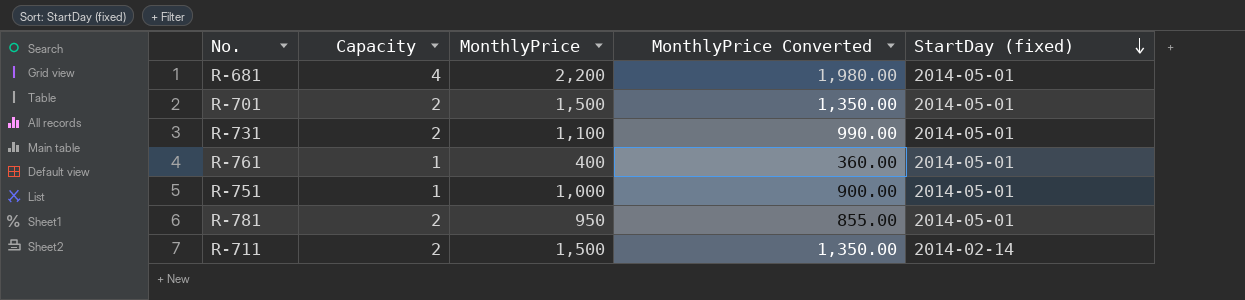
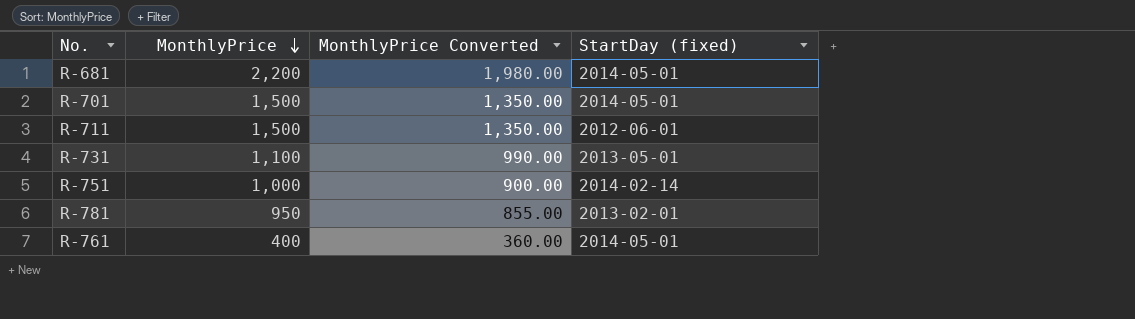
row order: StartDay (fixed) descending -> MonthlyPrice descending
column Capacity | position: 2 -> none
R-711 | StartDay (fixed): 2014-02-14 -> 2012-06-01
R-731 | StartDay (fixed): 2014-05-01 -> 2013-05-01
R-751 | StartDay (fixed): 2014-05-01 -> 2014-02-14
R-781 | StartDay (fixed): 2014-05-01 -> 2013-02-01

